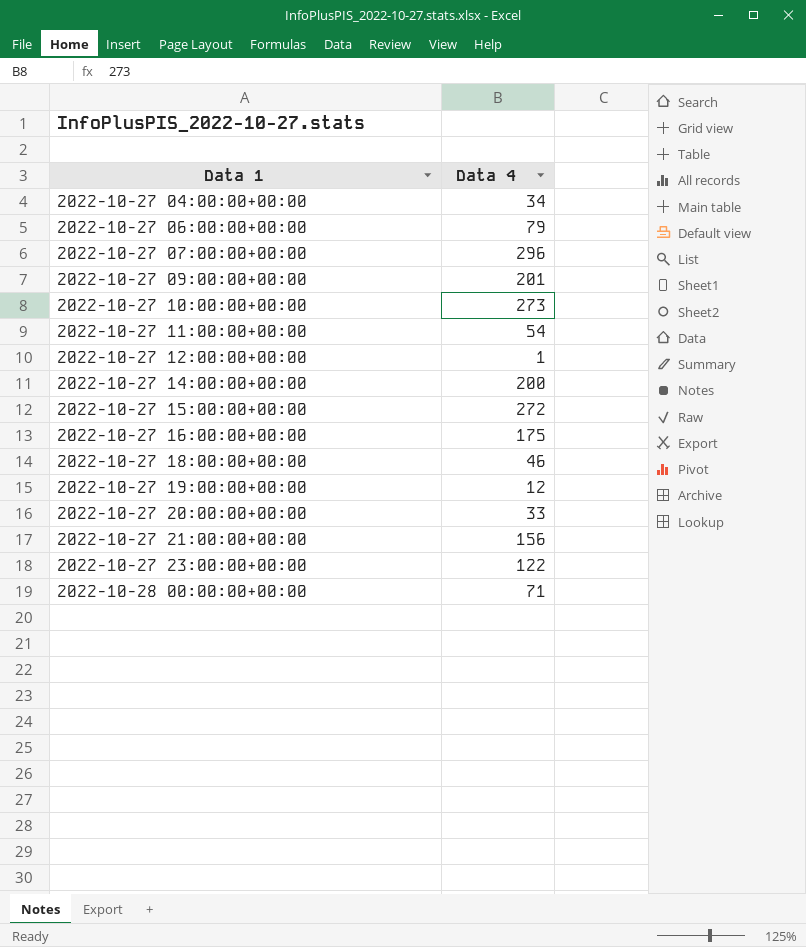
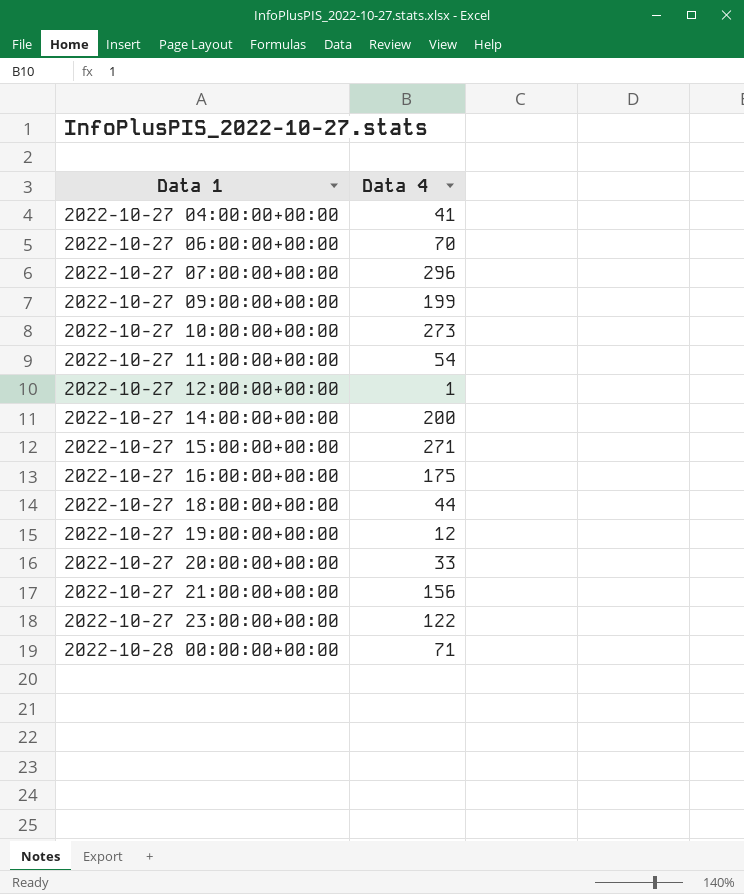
2022-10-27 04:00:00+00:00 | Data 4: 34 -> 41
2022-10-27 06:00:00+00:00 | Data 4: 79 -> 70
2022-10-27 09:00:00+00:00 | Data 4: 201 -> 199
2022-10-27 15:00:00+00:00 | Data 4: 272 -> 271
2022-10-27 18:00:00+00:00 | Data 4: 46 -> 44

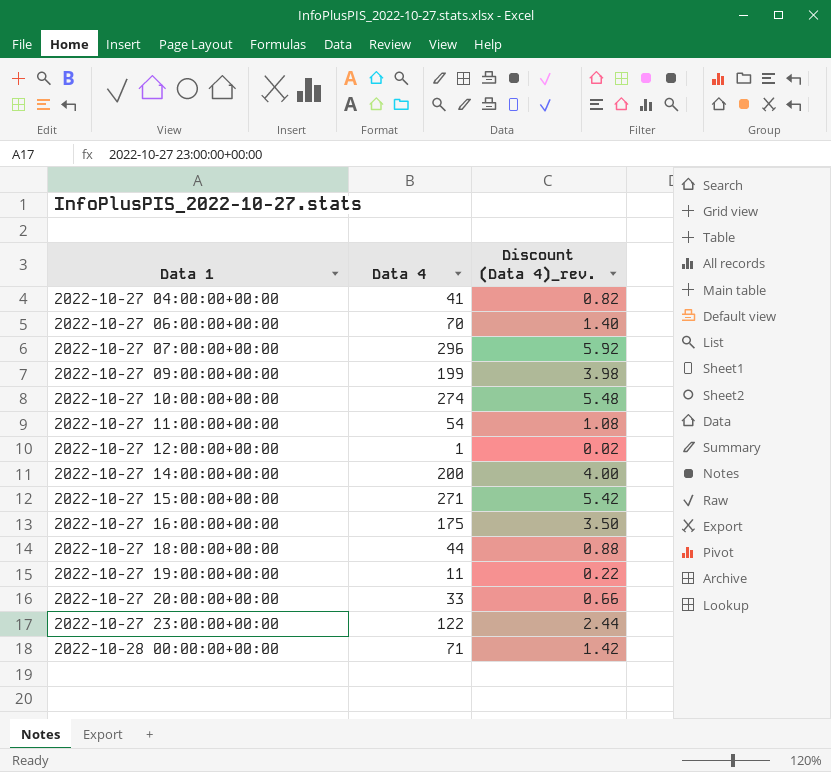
column Discount (Data 4)_rev. | formula: none -> [Data 4] * 0.02
row 2022-10-27 21:00:00+00:00: 156 -> none
2022-10-27 10:00:00+00:00 | Data 4: 273 -> 274
2022-10-27 19:00:00+00:00 | Data 4: 12 -> 11

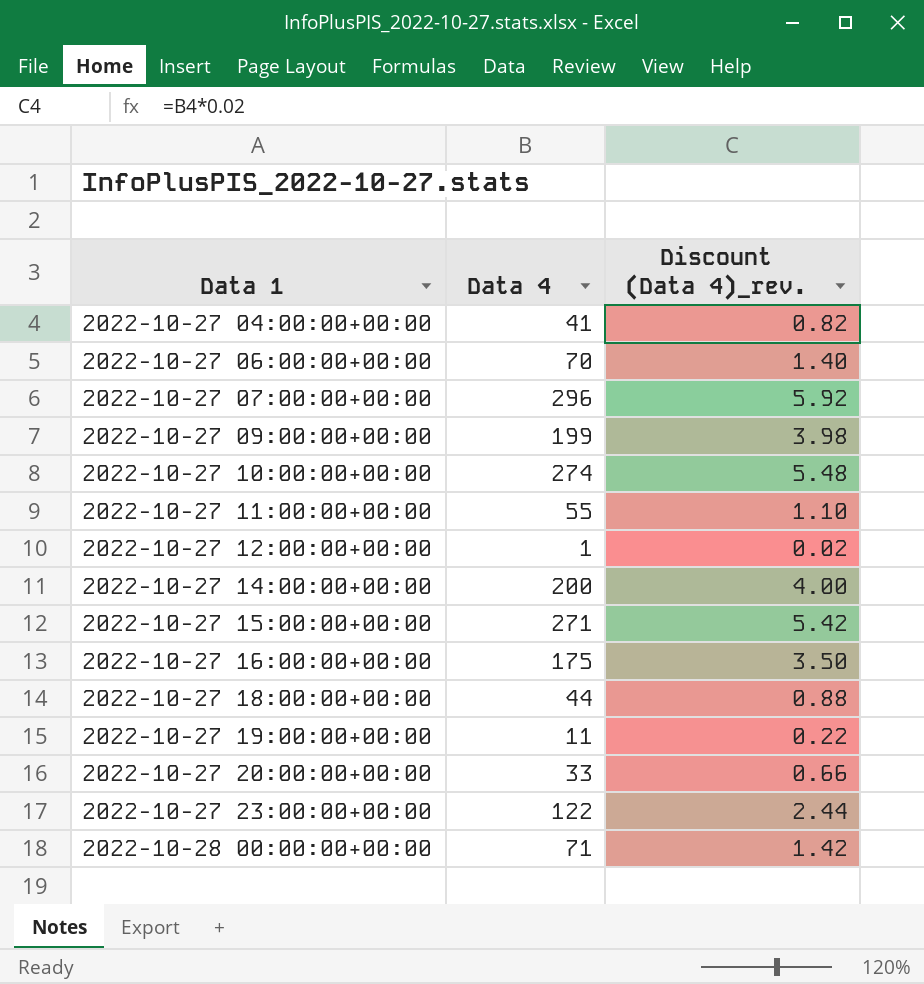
2022-10-27 11:00:00+00:00 | Data 4: 54 -> 55
2022-10-27 11:00:00+00:00 | Discount (Data 4)_rev.: 1.08 -> 1.10

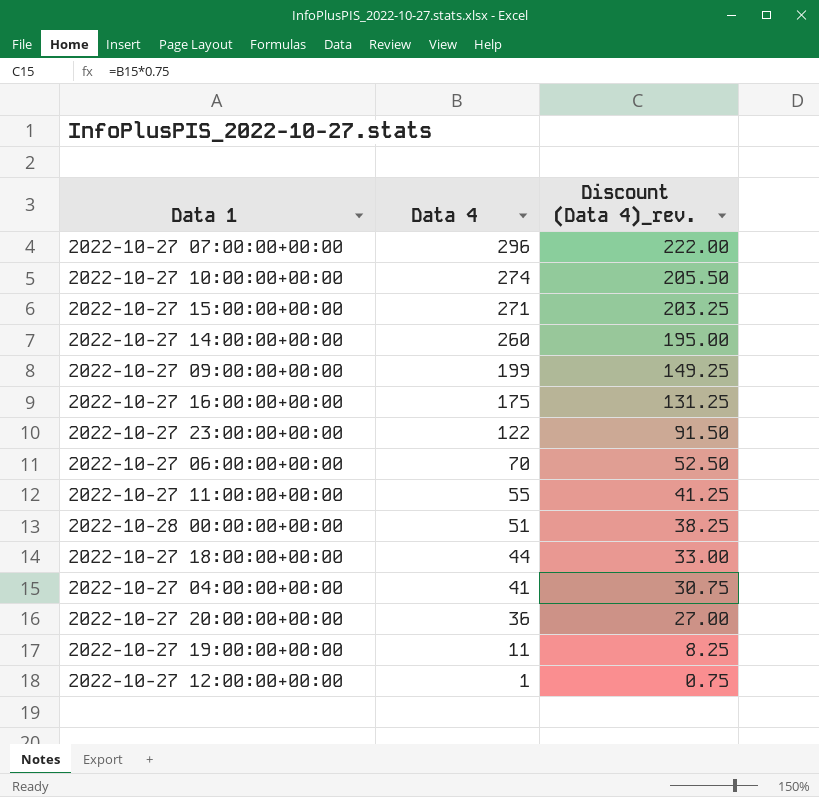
row order: Data 1 ascending -> Data 4 descending
column Discount (Data 4)_rev. | formula: [Data 4] * 0.02 -> [Data 4] * 0.75
2022-10-27 14:00:00+00:00 | Data 4: 200 -> 260
2022-10-28 00:00:00+00:00 | Data 4: 71 -> 51
2022-10-27 20:00:00+00:00 | Data 4: 33 -> 36

